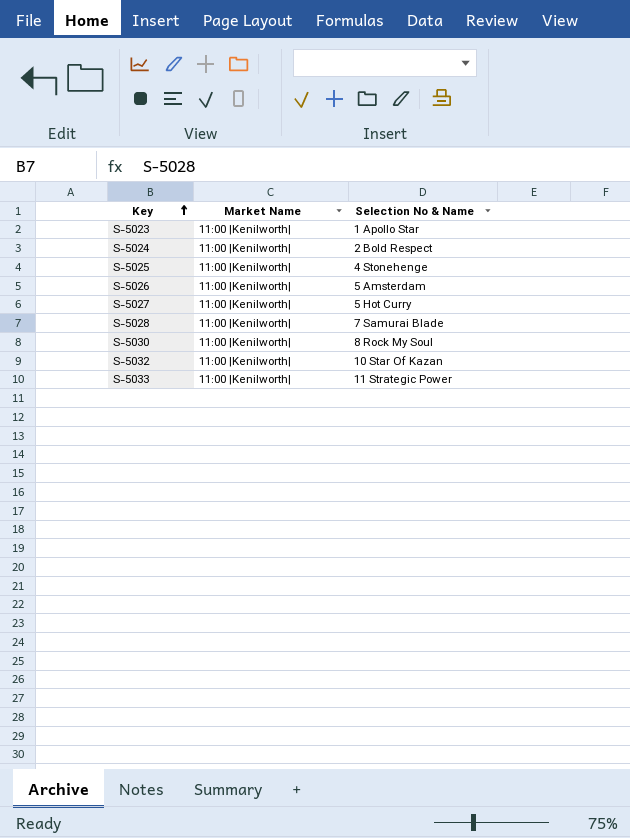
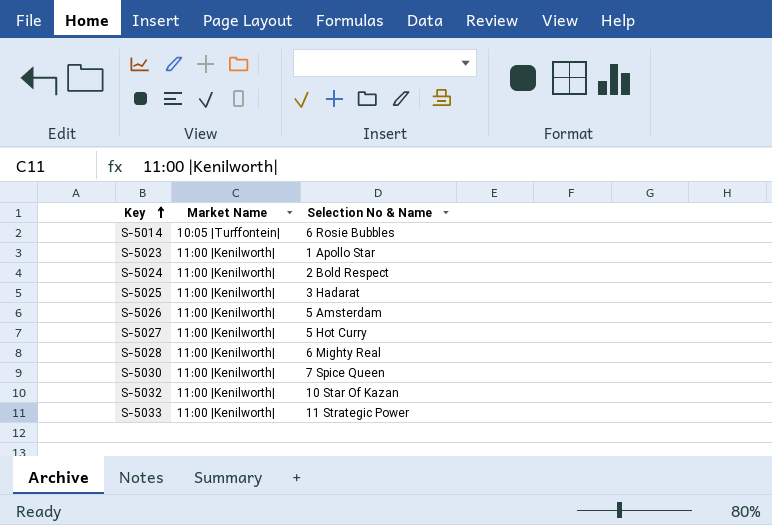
row S-5014: none -> 10:05 |Turffontein| | 6 Rosie Bubbles
S-5025 | Selection No & Name: 4 Stonehenge -> 3 Hadarat
S-5028 | Selection No & Name: 7 Samurai Blade -> 6 Mighty Real
S-5030 | Selection No & Name: 8 Rock My Soul -> 7 Spice Queen

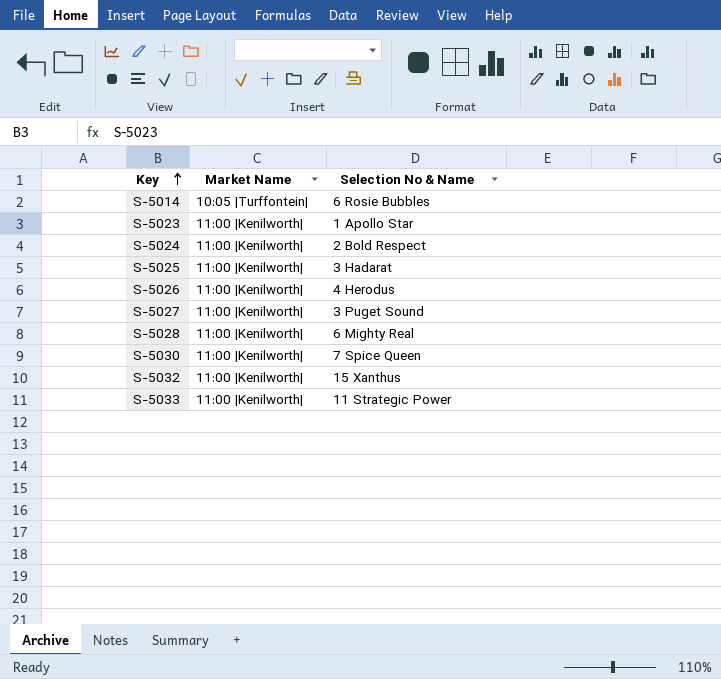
S-5026 | Selection No & Name: 5 Amsterdam -> 4 Herodus
S-5027 | Selection No & Name: 5 Hot Curry -> 3 Puget Sound
S-5032 | Selection No & Name: 10 Star Of Kazan -> 15 Xanthus

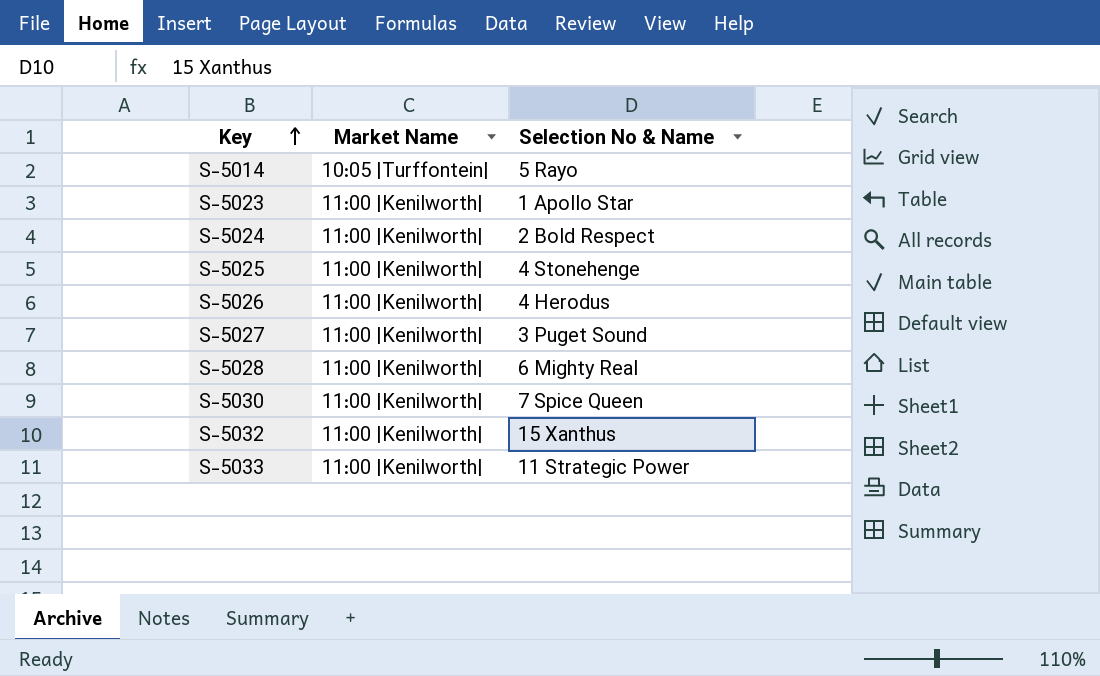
S-5014 | Selection No & Name: 6 Rosie Bubbles -> 5 Rayo
S-5025 | Selection No & Name: 3 Hadarat -> 4 Stonehenge

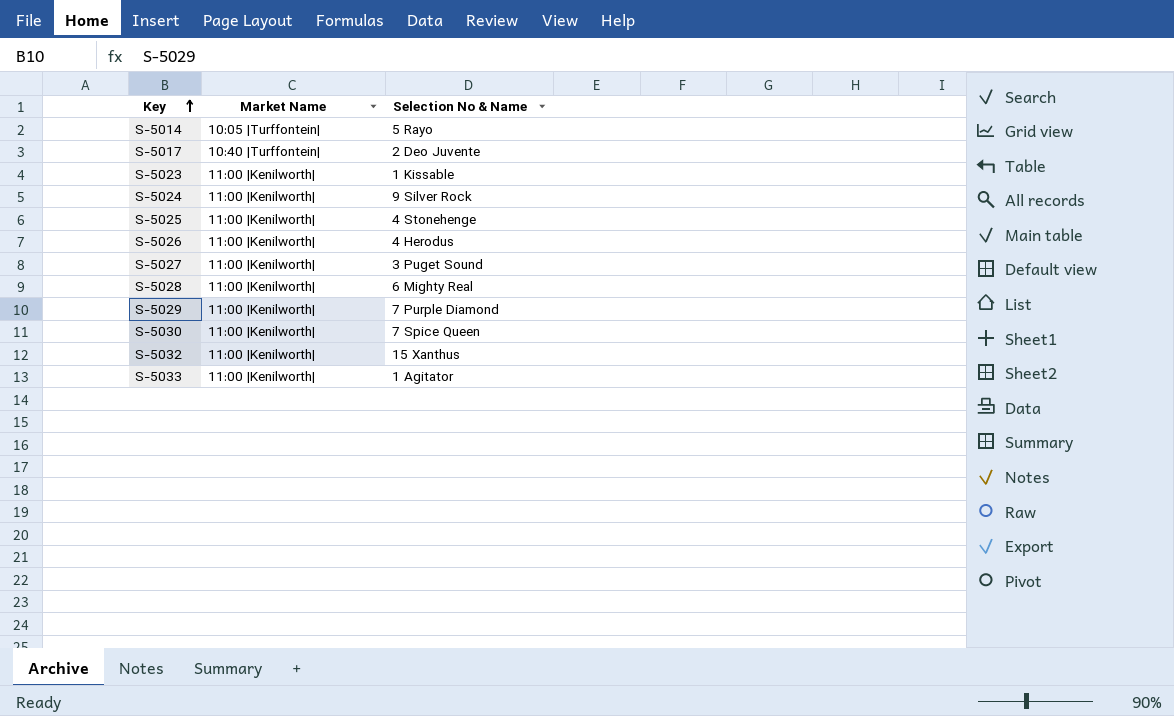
row S-5017: none -> 10:40 |Turffontein| | 2 Deo Juvente
S-5023 | Selection No & Name: 1 Apollo Star -> 1 Kissable
S-5024 | Selection No & Name: 2 Bold Respect -> 9 Silver Rock
row S-5029: none -> 11:00 |Kenilworth| | 7 Purple Diamond
S-5033 | Selection No & Name: 11 Strategic Power -> 1 Agitator

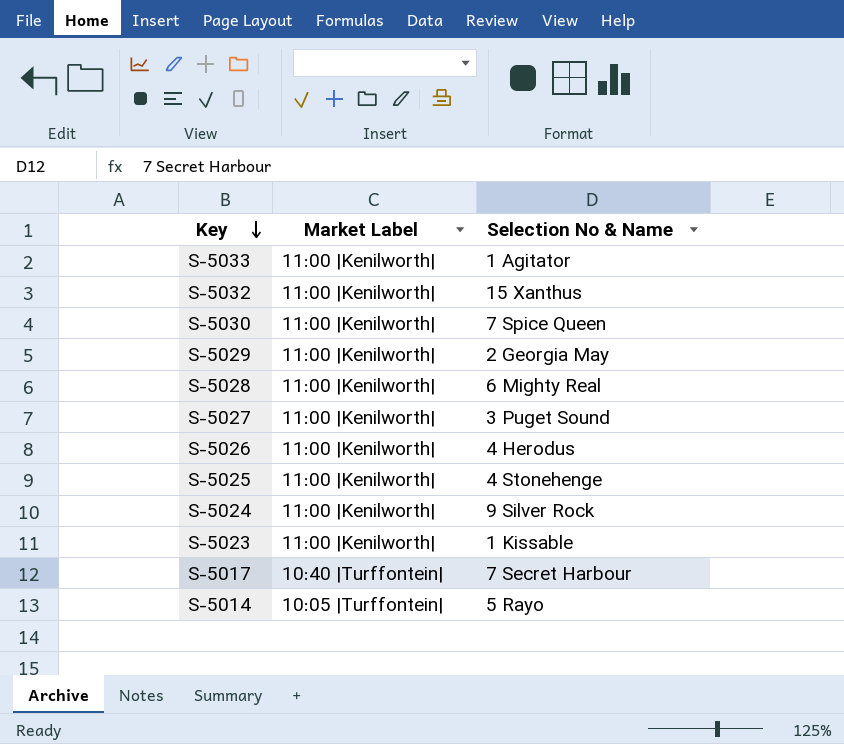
row order: Key ascending -> Key descending
column name: Market Name -> Market Label
S-5029 | Selection No & Name: 7 Purple Diamond -> 2 Georgia May
S-5017 | Selection No & Name: 2 Deo Juvente -> 7 Secret Harbour

